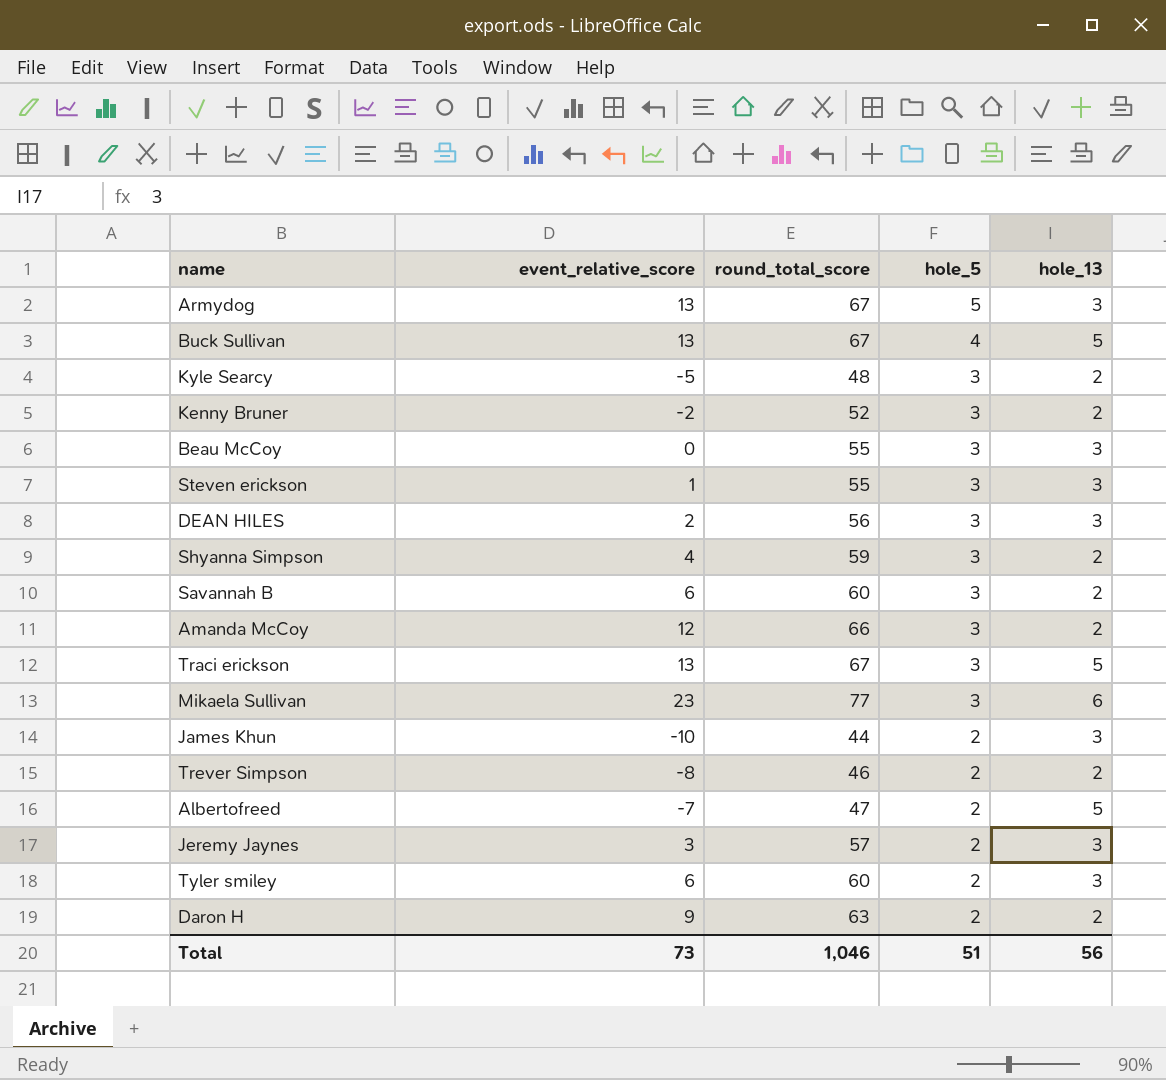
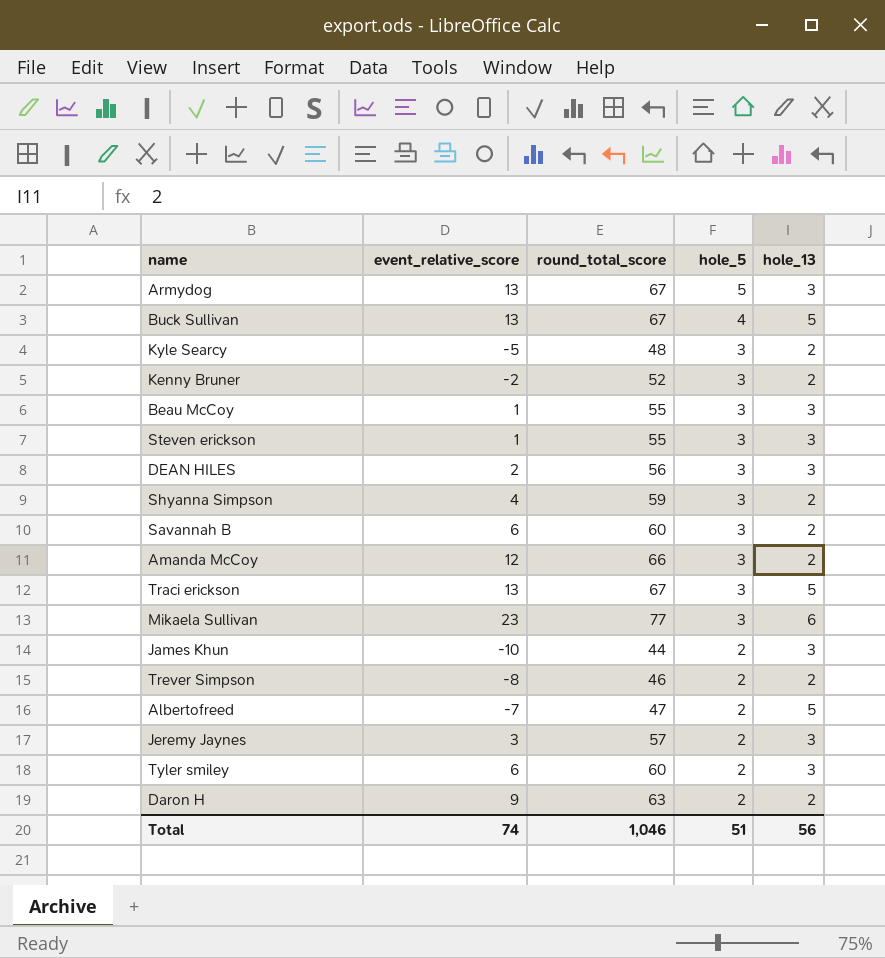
Beau McCoy | event_relative_score: 0 -> 1
Total | event_relative_score: 73 -> 74

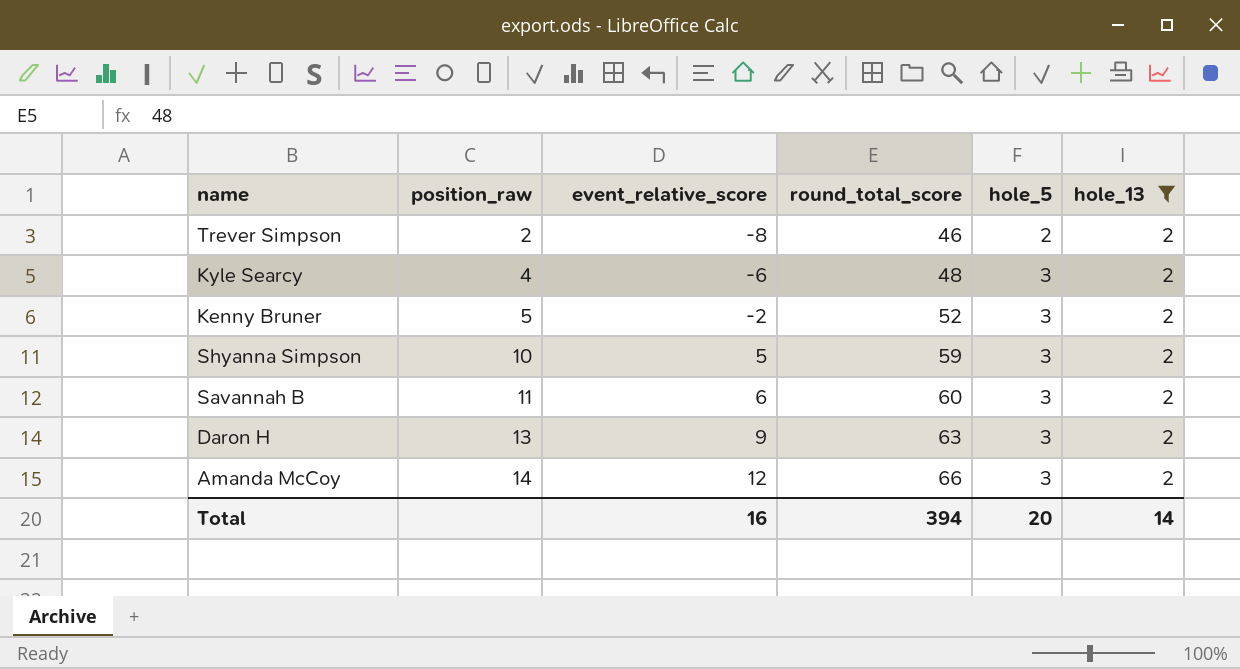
filter: none -> hole_13 = 2
row order: hole_5 descending -> position_raw ascending
column position_raw | position: none -> 2
Kyle Searcy | event_relative_score: -5 -> -6
Shyanna Simpson | event_relative_score: 4 -> 5
Daron H | hole_5: 2 -> 3
Total | event_relative_score: 74 -> 16
Total | round_total_score: 1,046 -> 394
Total | hole_5: 51 -> 20
Total | hole_13: 56 -> 14

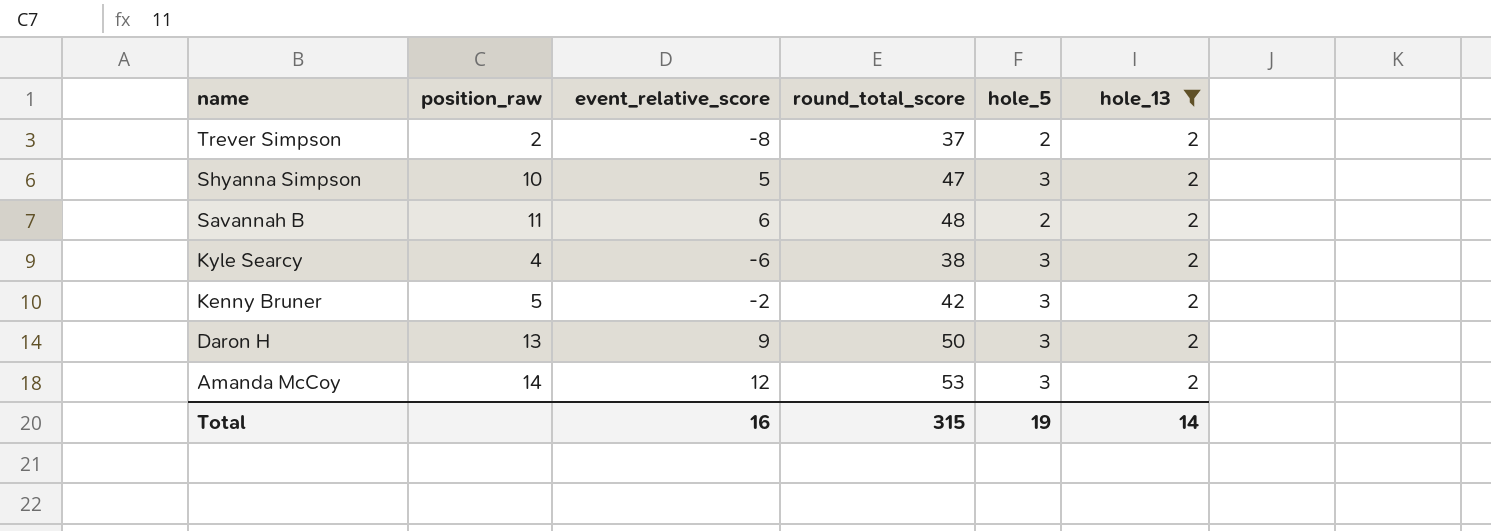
row order: position_raw ascending -> name descending
Trever Simpson | round_total_score: 46 -> 37
Shyanna Simpson | round_total_score: 59 -> 47
Savannah B | round_total_score: 60 -> 48
Savannah B | hole_5: 3 -> 2
Kyle Searcy | round_total_score: 48 -> 38
Kenny Bruner | round_total_score: 52 -> 42
Daron H | round_total_score: 63 -> 50
Amanda McCoy | round_total_score: 66 -> 53
Total | round_total_score: 394 -> 315
Total | hole_5: 20 -> 19

